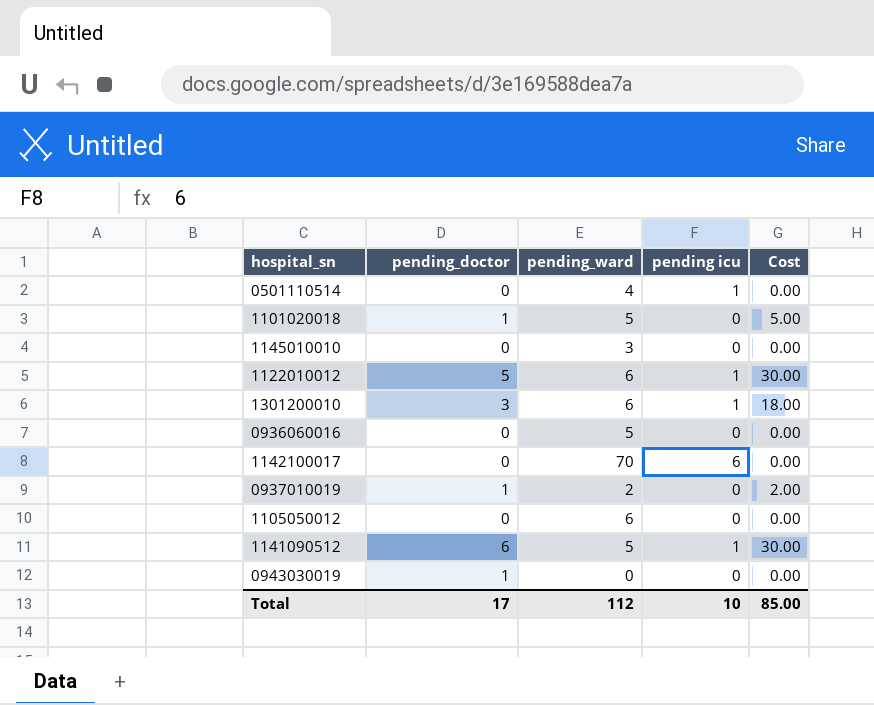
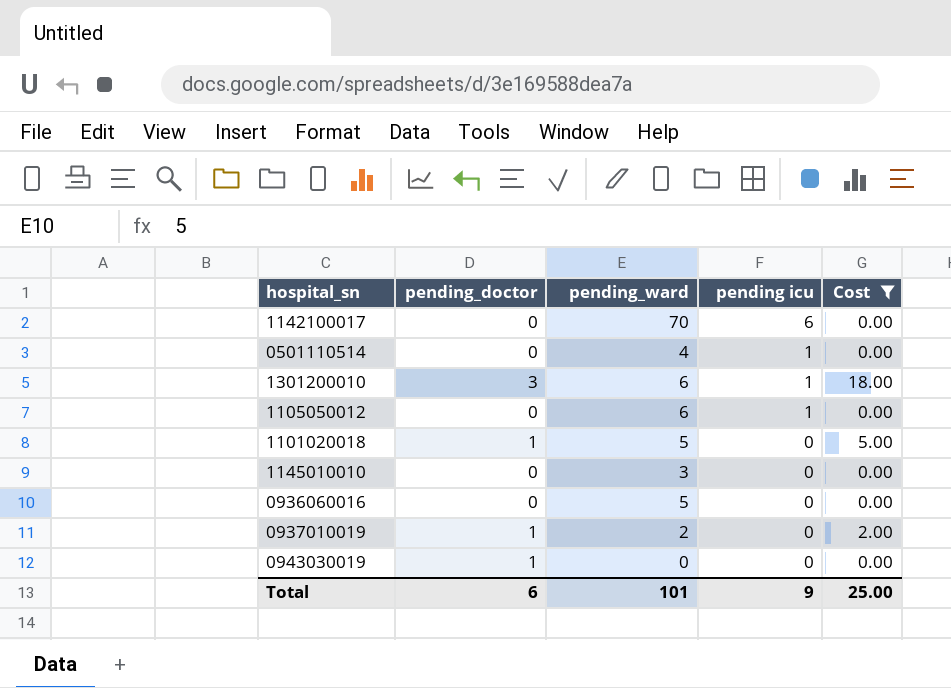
filter: none -> Cost != 30.00
row order: none -> pending icu descending
1105050012 | pending icu: 0 -> 1
Total | pending_doctor: 17 -> 6
Total | pending_ward: 112 -> 101
Total | pending icu: 10 -> 9
Total | Cost: 85.00 -> 25.00

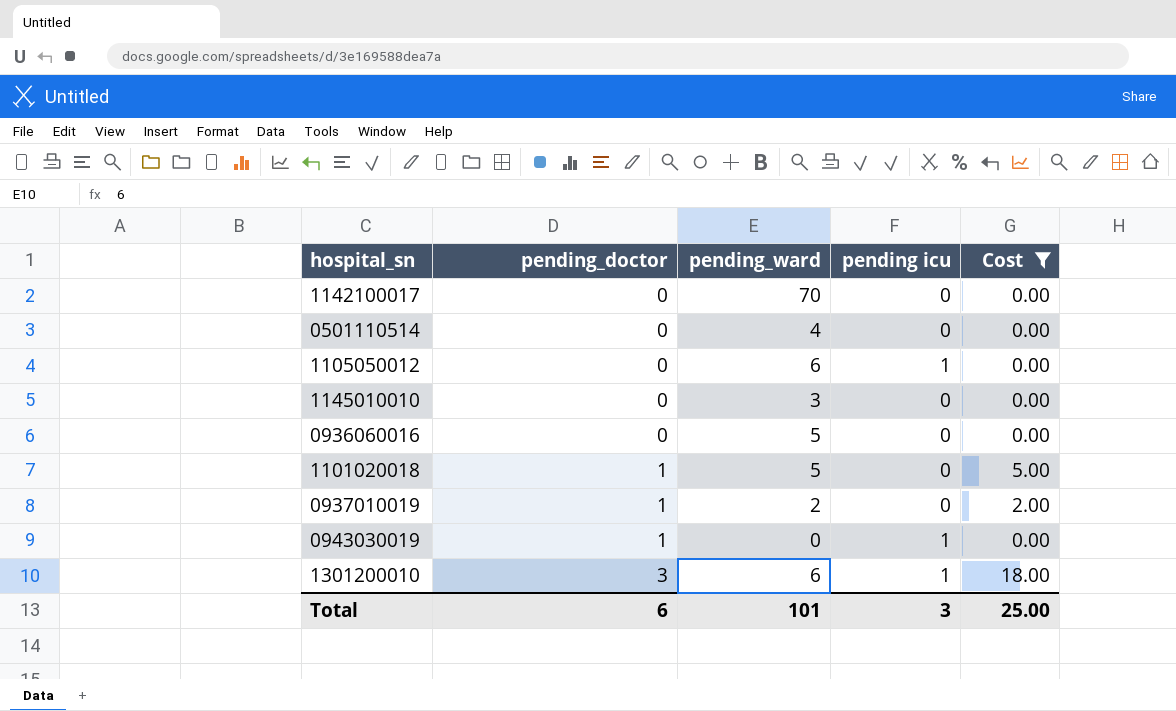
row order: pending icu descending -> pending_doctor ascending
1142100017 | pending icu: 6 -> 0
0501110514 | pending icu: 1 -> 0
0943030019 | pending icu: 0 -> 1
Total | pending icu: 9 -> 3

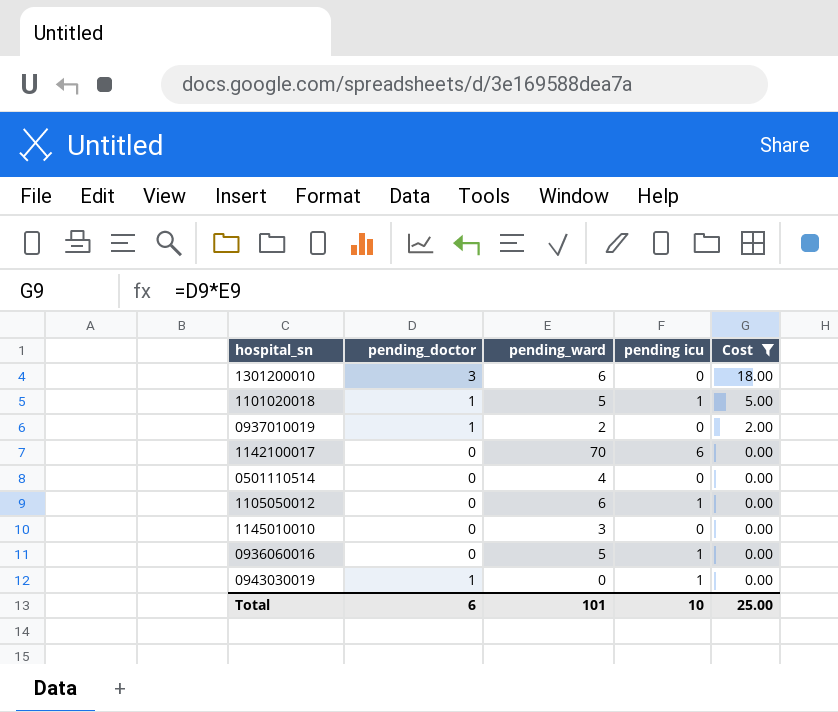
row order: pending_doctor ascending -> Cost descending
1301200010 | pending icu: 1 -> 0
1101020018 | pending icu: 0 -> 1
1142100017 | pending icu: 0 -> 6
0936060016 | pending icu: 0 -> 1
Total | pending icu: 3 -> 10

